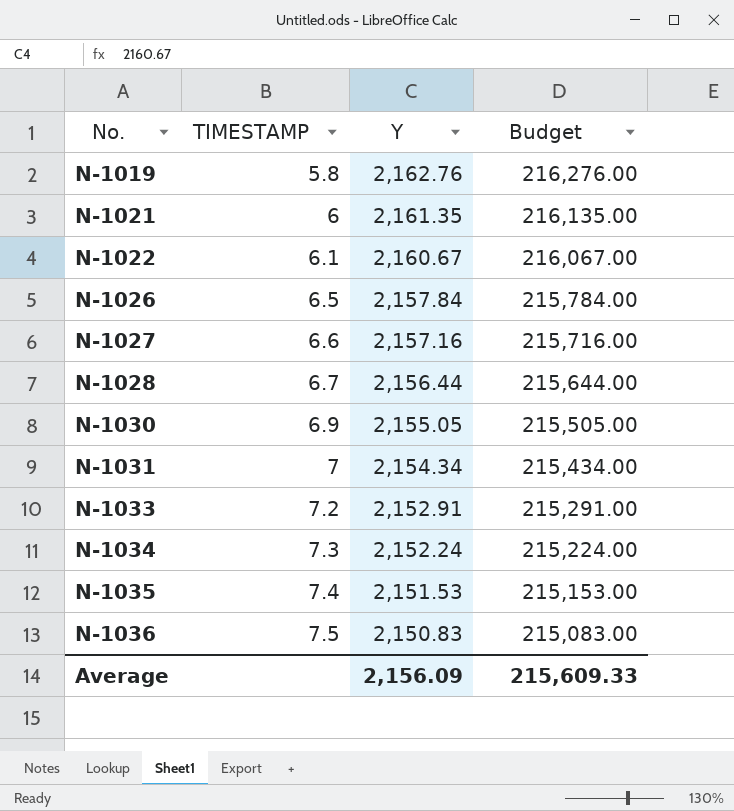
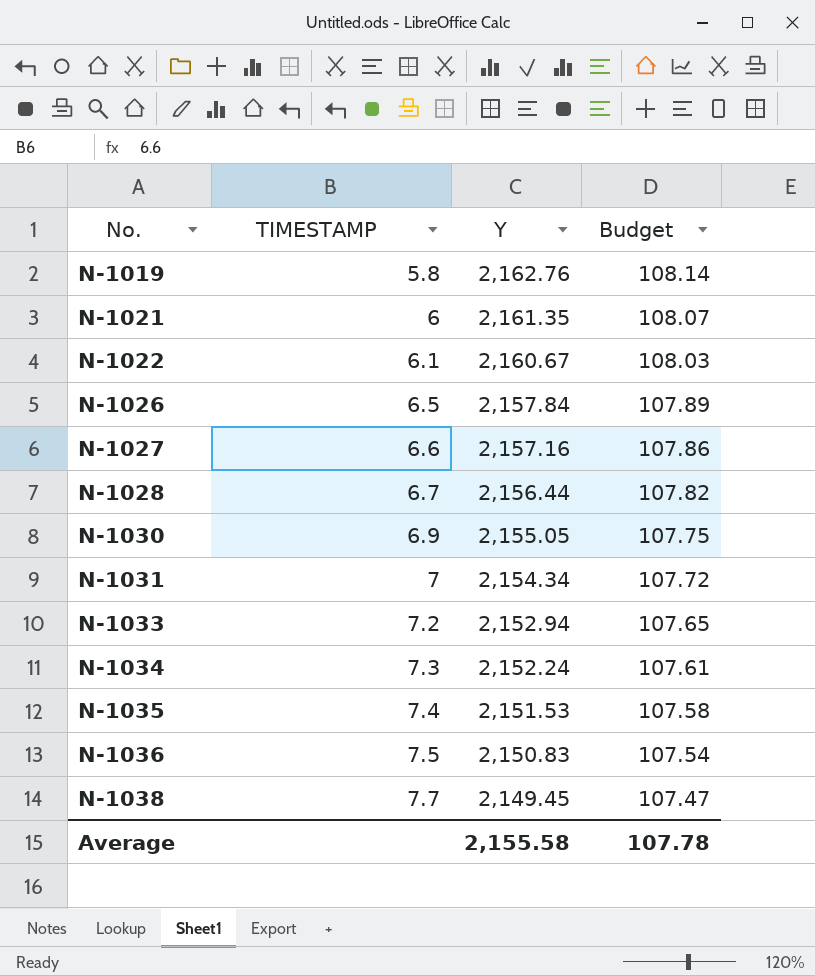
column Budget | formula: [Y] * 100 -> [Y] * 0.05
N-1033 | Y: 2,152.91 -> 2,152.94
row N-1038: none -> 7.7 | 2,149.45 | 107.47
Average | Y: 2,156.09 -> 2,155.58
Average | Budget: 215,609.33 -> 107.78

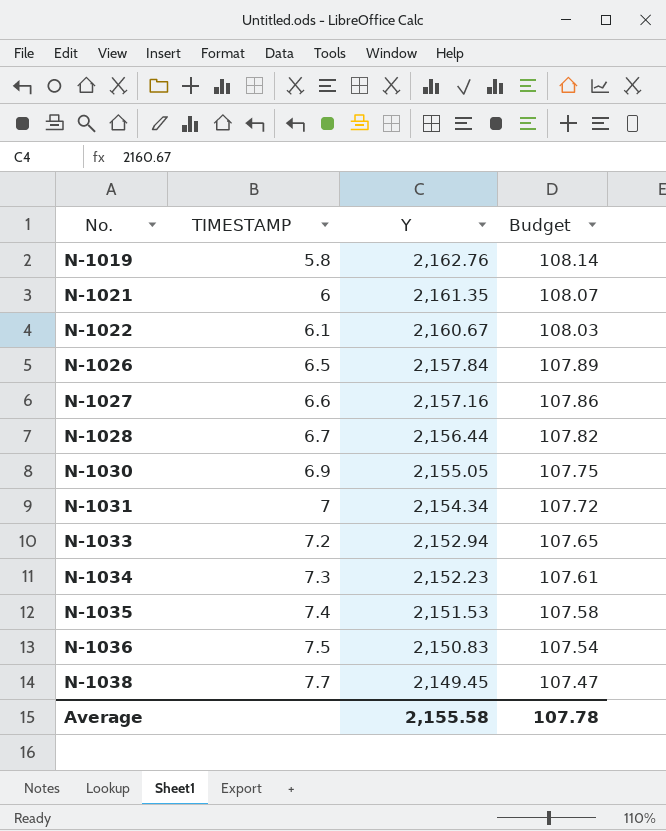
N-1034 | Y: 2,152.24 -> 2,152.23

